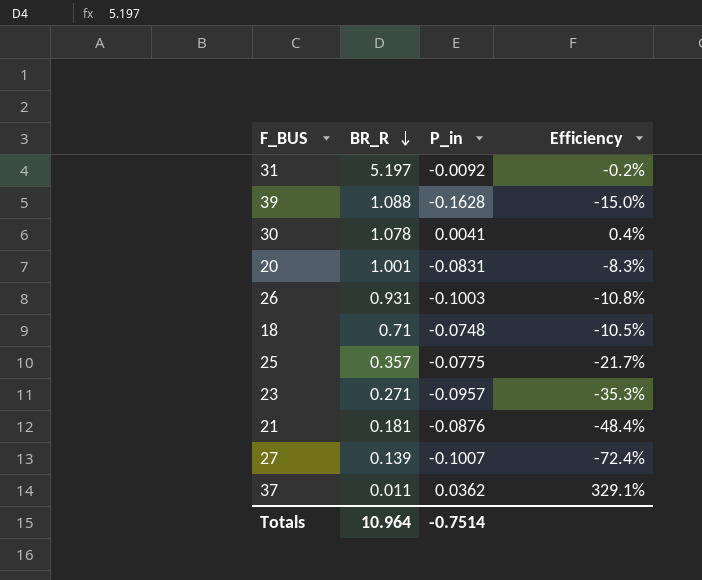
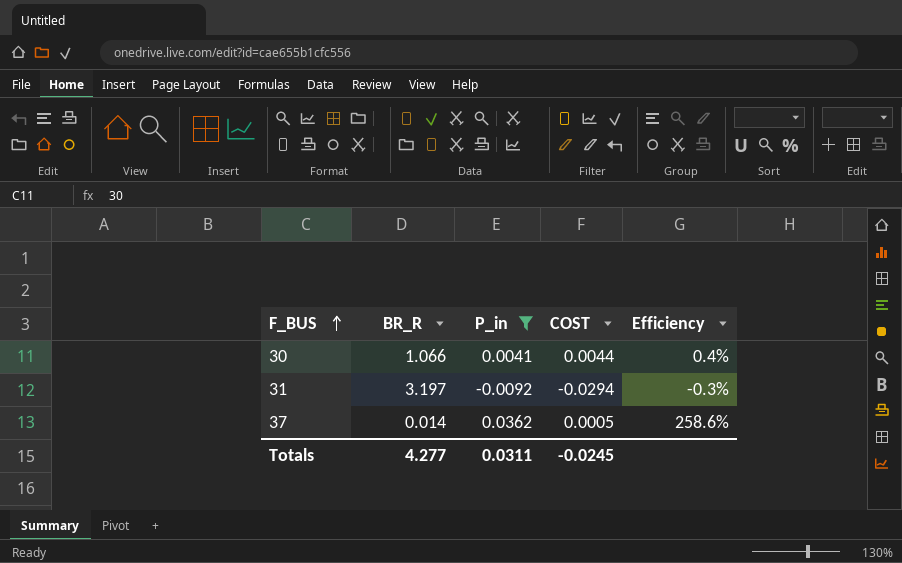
filter: none -> P_in >= -0.0092
row order: BR_R descending -> F_BUS ascending
column COST | formula: none -> [BR_R] * [P_in]
30 | BR_R: 1.078 -> 1.066
31 | BR_R: 5.197 -> 3.197
31 | Efficiency: -0.2% -> -0.3%
37 | BR_R: 0.011 -> 0.014
37 | Efficiency: 329.1% -> 258.6%
Totals | BR_R: 10.964 -> 4.277
Totals | P_in: -0.7514 -> 0.0311

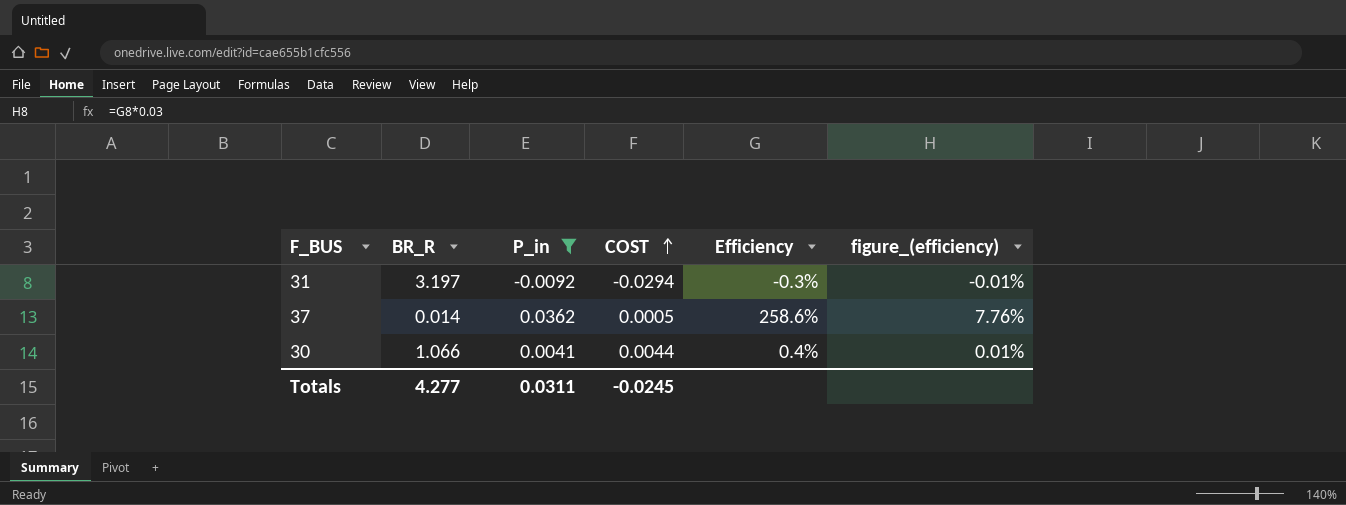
row order: F_BUS ascending -> COST ascending
column figure_(efficiency) | formula: none -> [Efficiency] * 0.03

